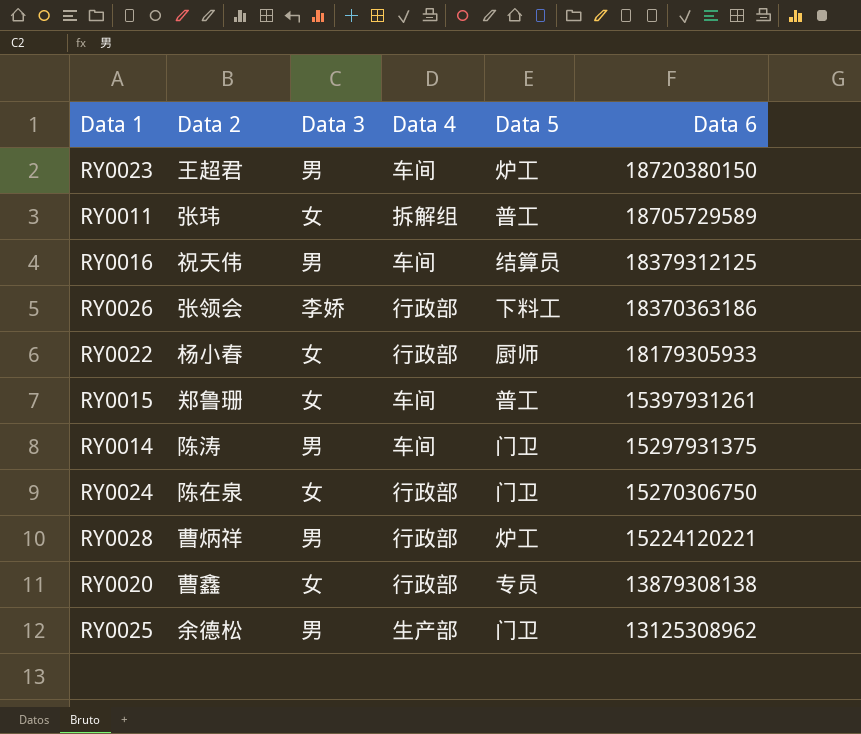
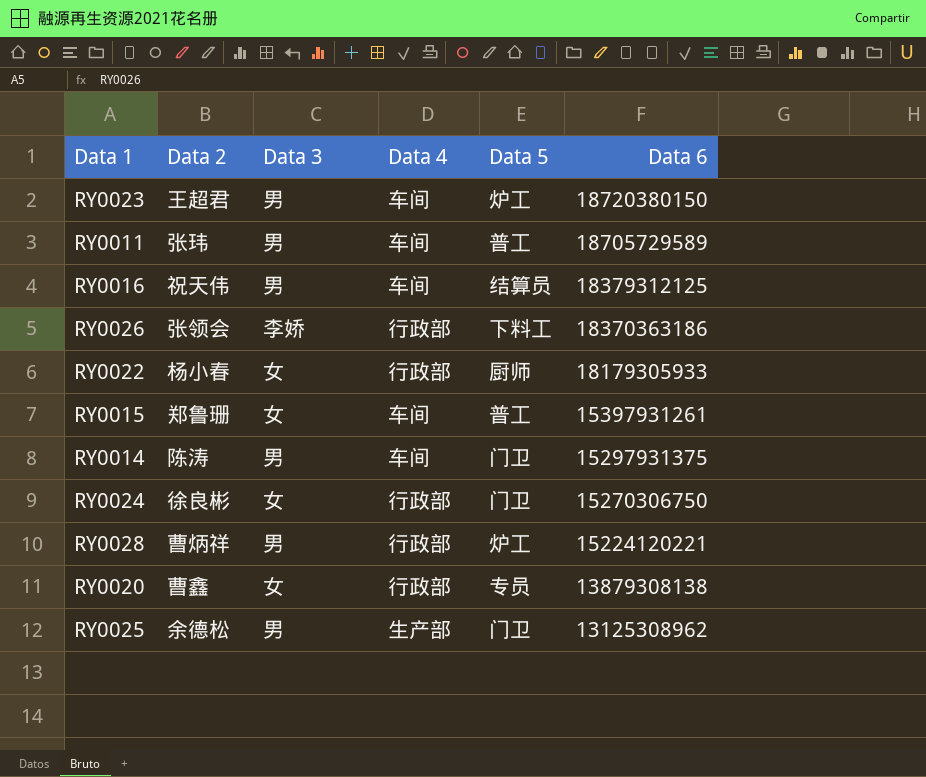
RY0011 | Data 3: 女 -> 男
RY0011 | Data 4: 拆解组 -> 车间
RY0024 | Data 2: 陈在泉 -> 徐良彬

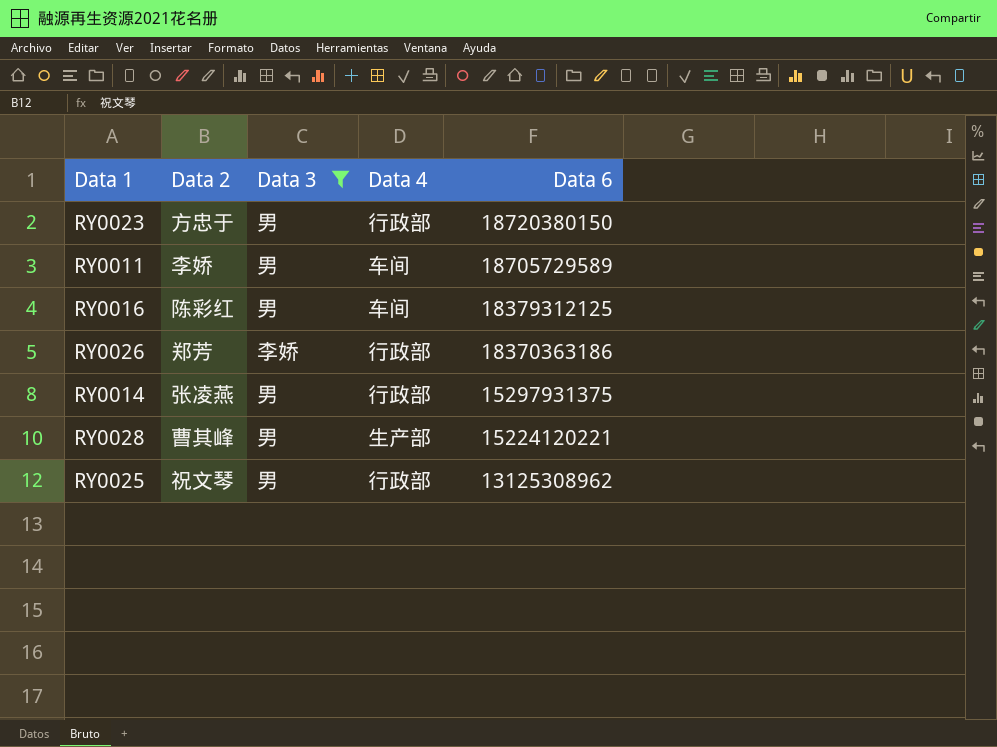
filter: none -> Data 3 != 女
column Data 5 | position: 5 -> none
RY0023 | Data 2: 王超君 -> 方忠于
RY0023 | Data 4: 车间 -> 行政部
RY0011 | Data 2: 张玮 -> 李娇
RY0016 | Data 2: 祝天伟 -> 陈彩红
RY0026 | Data 2: 张领会 -> 郑芳
RY0014 | Data 2: 陈涛 -> 张凌燕
RY0014 | Data 4: 车间 -> 行政部
RY0028 | Data 2: 曹炳祥 -> 曹其峰
RY0028 | Data 4: 行政部 -> 生产部
RY0025 | Data 2: 余德松 -> 祝文琴
RY0025 | Data 4: 生产部 -> 行政部

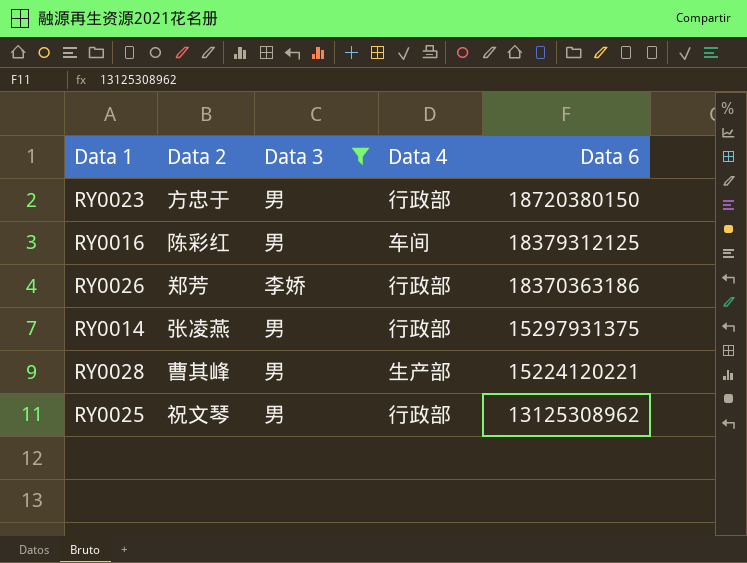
row RY0011: 李娇 | 男 | 车间 | 18705729589 -> none

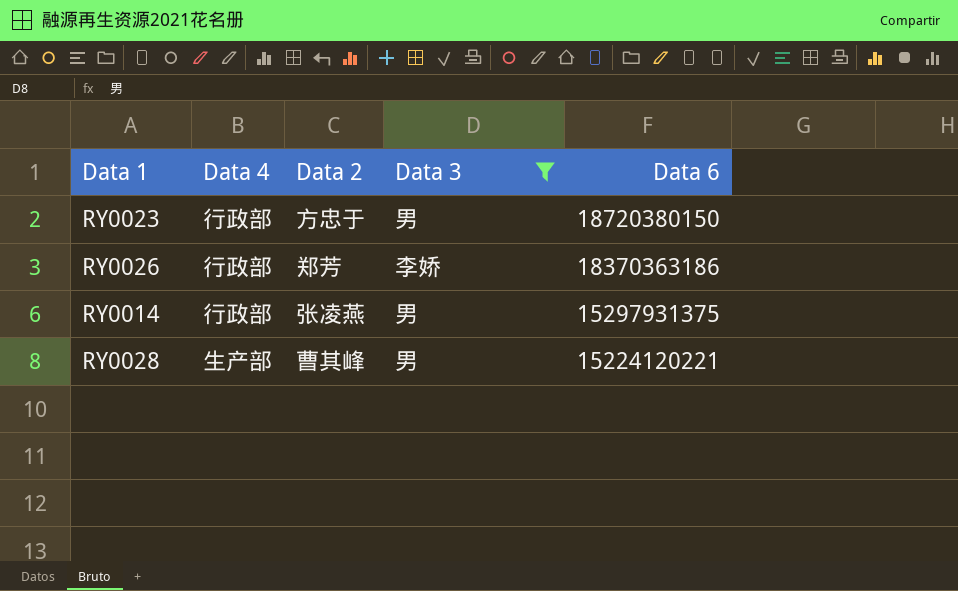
column Data 4 | position: 4 -> 2
row RY0016: 陈彩红 | 男 | 车间 | 18379312125 -> none
row RY0025: 祝文琴 | 男 | 行政部 | 13125308962 -> none

